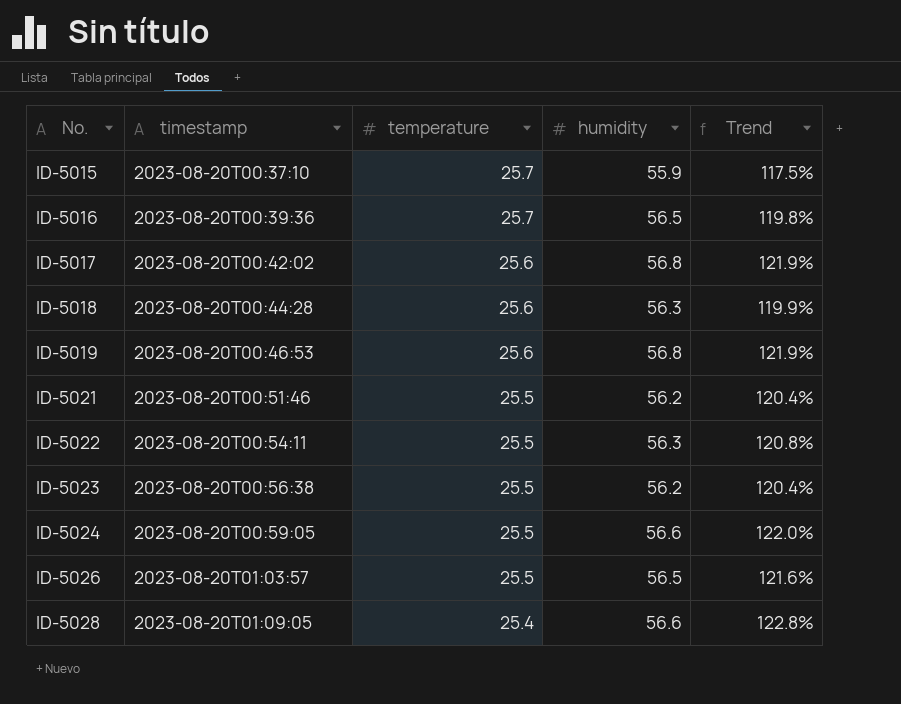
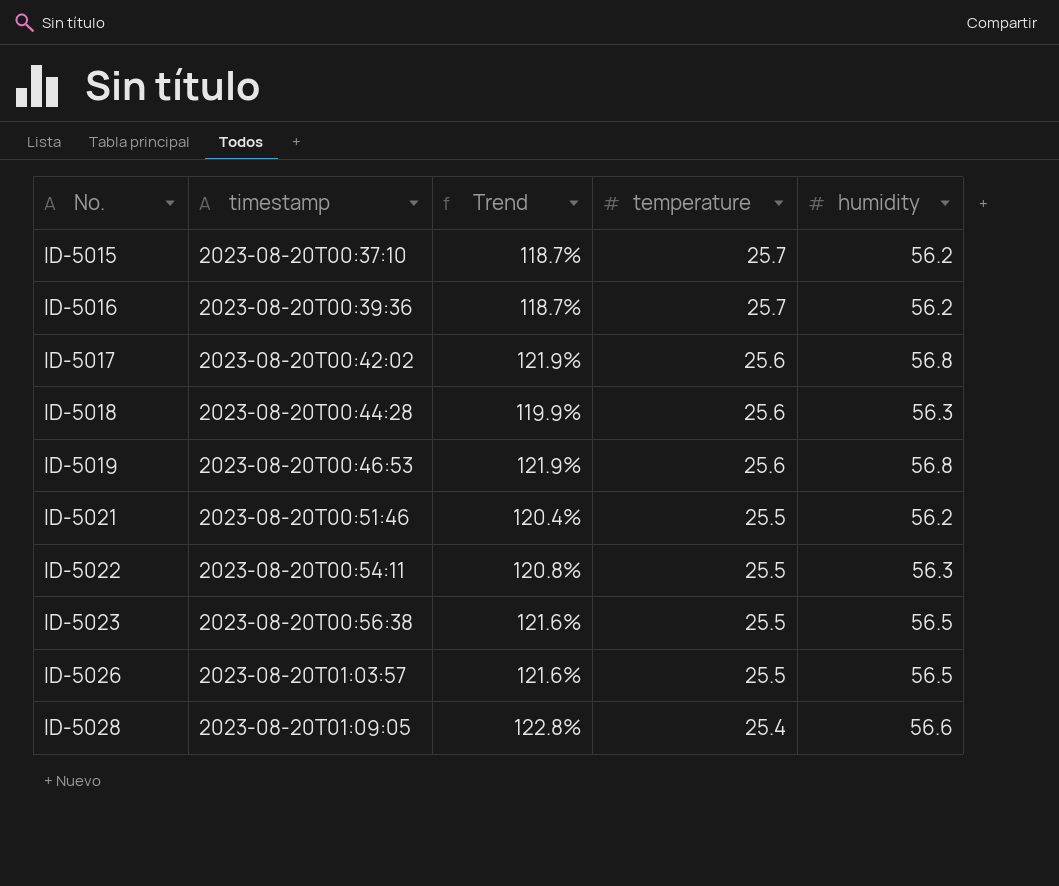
column Trend | position: 5 -> 3
row ID-5024: 2023-08-20T00:59:05 | 25.5 | 56.6 | 122.0% -> none
ID-5015 | Trend: 117.5% -> 118.7%
ID-5015 | humidity: 55.9 -> 56.2
ID-5016 | Trend: 119.8% -> 118.7%
ID-5016 | humidity: 56.5 -> 56.2
ID-5023 | Trend: 120.4% -> 121.6%
ID-5023 | humidity: 56.2 -> 56.5

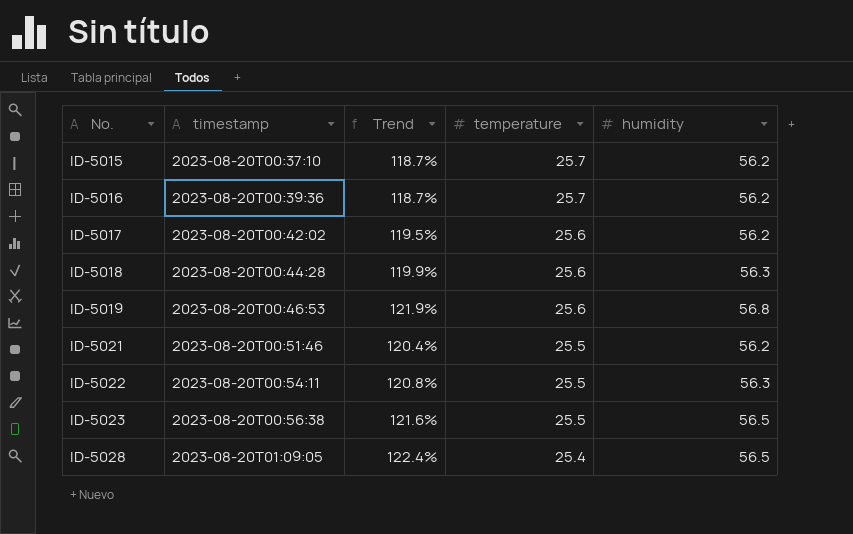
row ID-5026: 2023-08-20T01:03:57 | 121.6% | 25.5 | 56.5 -> none
ID-5017 | Trend: 121.9% -> 119.5%
ID-5017 | humidity: 56.8 -> 56.2
ID-5028 | Trend: 122.8% -> 122.4%
ID-5028 | humidity: 56.6 -> 56.5

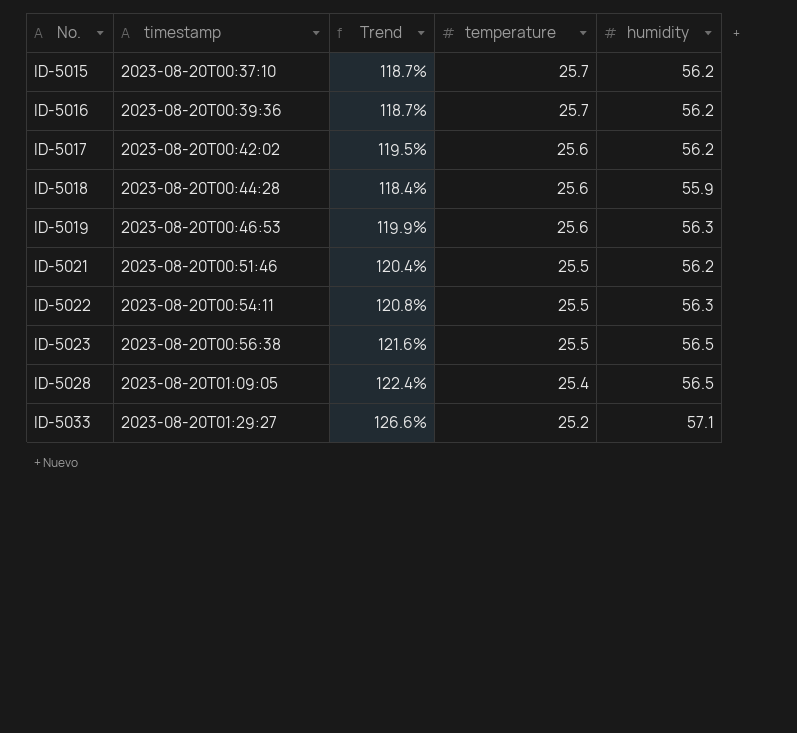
ID-5018 | Trend: 119.9% -> 118.4%
ID-5018 | humidity: 56.3 -> 55.9
ID-5019 | Trend: 121.9% -> 119.9%
ID-5019 | humidity: 56.8 -> 56.3
row ID-5033: none -> 2023-08-20T01:29:27 | 126.6% | 25.2 | 57.1

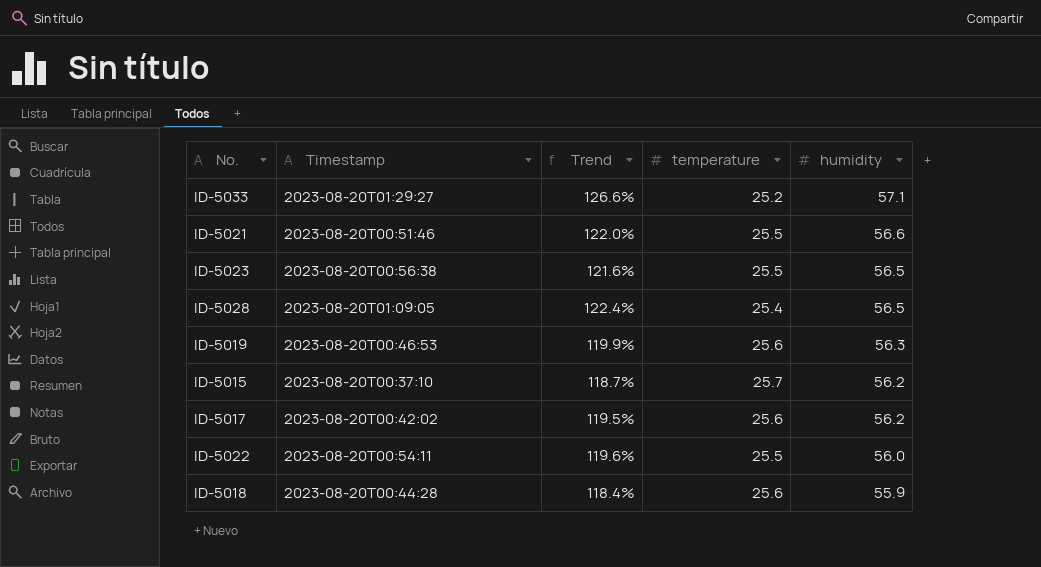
row order: No. ascending -> humidity descending
column name: timestamp -> Timestamp
row ID-5016: 2023-08-20T00:39:36 | 118.7% | 25.7 | 56.2 -> none
ID-5021 | Trend: 120.4% -> 122.0%
ID-5021 | humidity: 56.2 -> 56.6
ID-5022 | Trend: 120.8% -> 119.6%
ID-5022 | humidity: 56.3 -> 56.0

